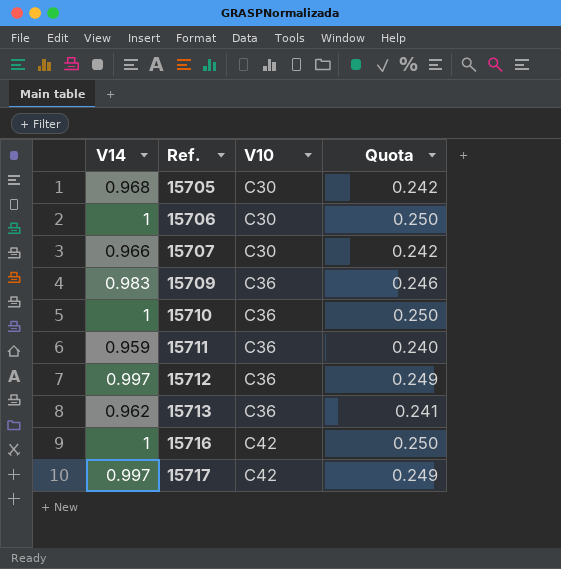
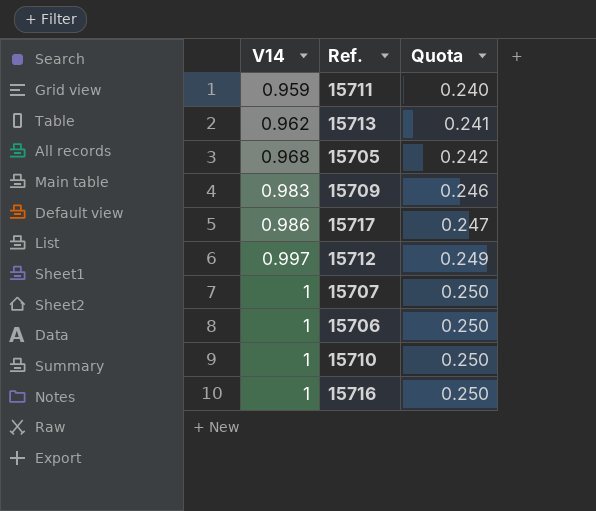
row order: Ref. ascending -> V14 ascending
column V10 | position: 3 -> none
15717 | V14: 0.997 -> 0.986
15717 | Quota: 0.249 -> 0.247
15707 | V14: 0.966 -> 1
15707 | Quota: 0.242 -> 0.250

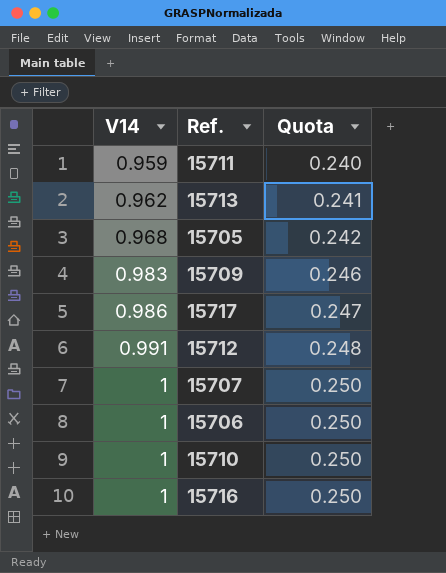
15712 | V14: 0.997 -> 0.991
15712 | Quota: 0.249 -> 0.248

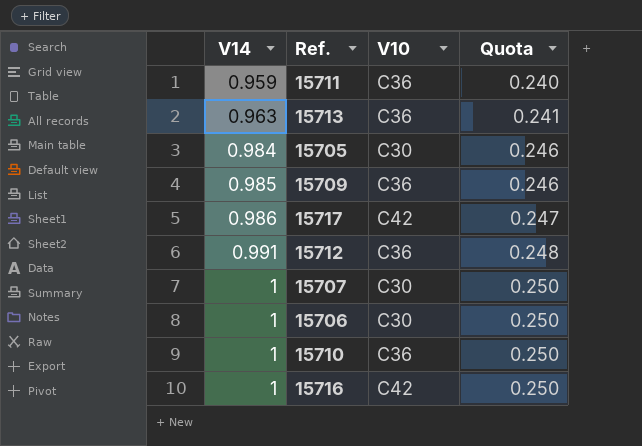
column V10 | position: none -> 3
15713 | V14: 0.962 -> 0.963
15705 | V14: 0.968 -> 0.984
15705 | Quota: 0.242 -> 0.246
15709 | V14: 0.983 -> 0.985

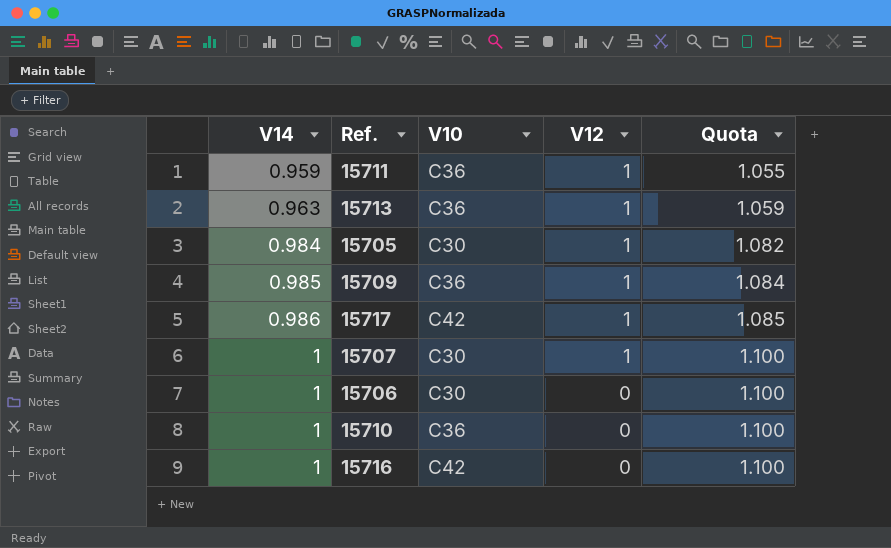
column V12 | position: none -> 4
column Quota | formula: [V14] * 0.25 -> [V14] * 1.1
row 15712: 0.991 | C36 | 0.248 -> none

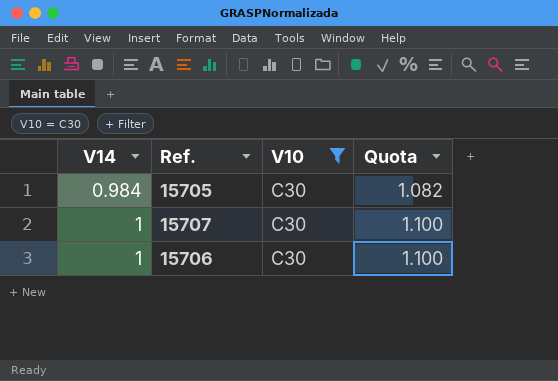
filter: none -> V10 = C30
column V12 | position: 4 -> none

